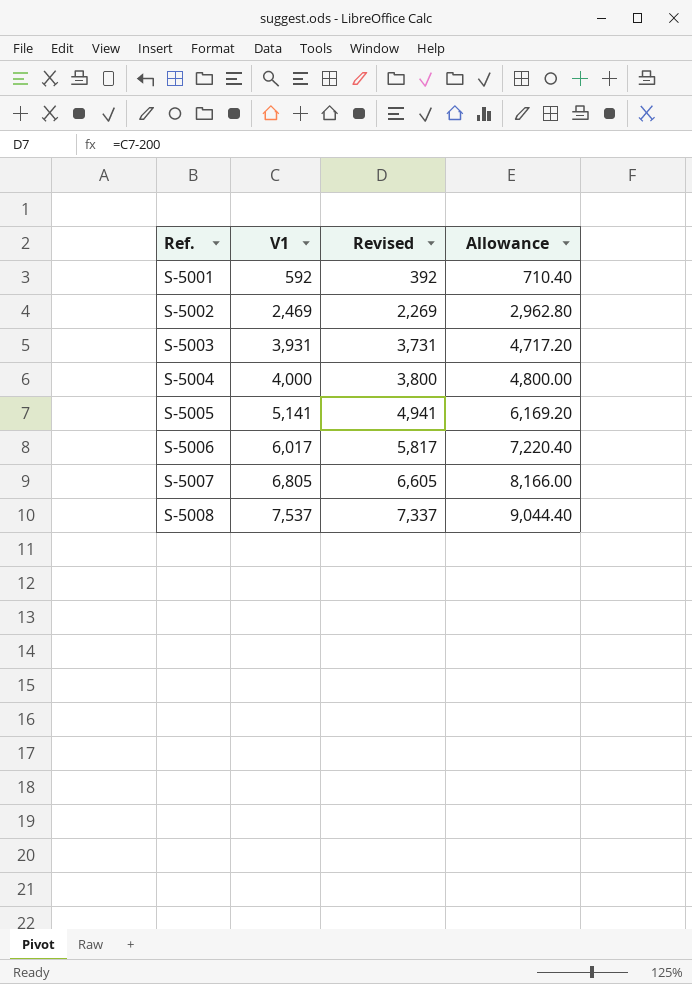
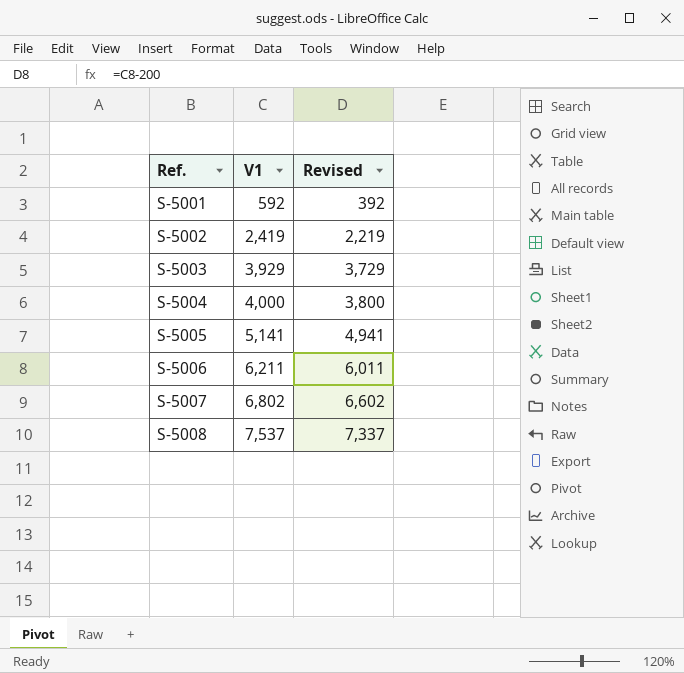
column Allowance | formula: [V1] * 1.2 -> none
S-5002 | V1: 2,469 -> 2,419
S-5002 | Revised: 2,269 -> 2,219
S-5003 | V1: 3,931 -> 3,929
S-5003 | Revised: 3,731 -> 3,729
S-5006 | V1: 6,017 -> 6,211
S-5006 | Revised: 5,817 -> 6,011
S-5007 | V1: 6,805 -> 6,802
S-5007 | Revised: 6,605 -> 6,602

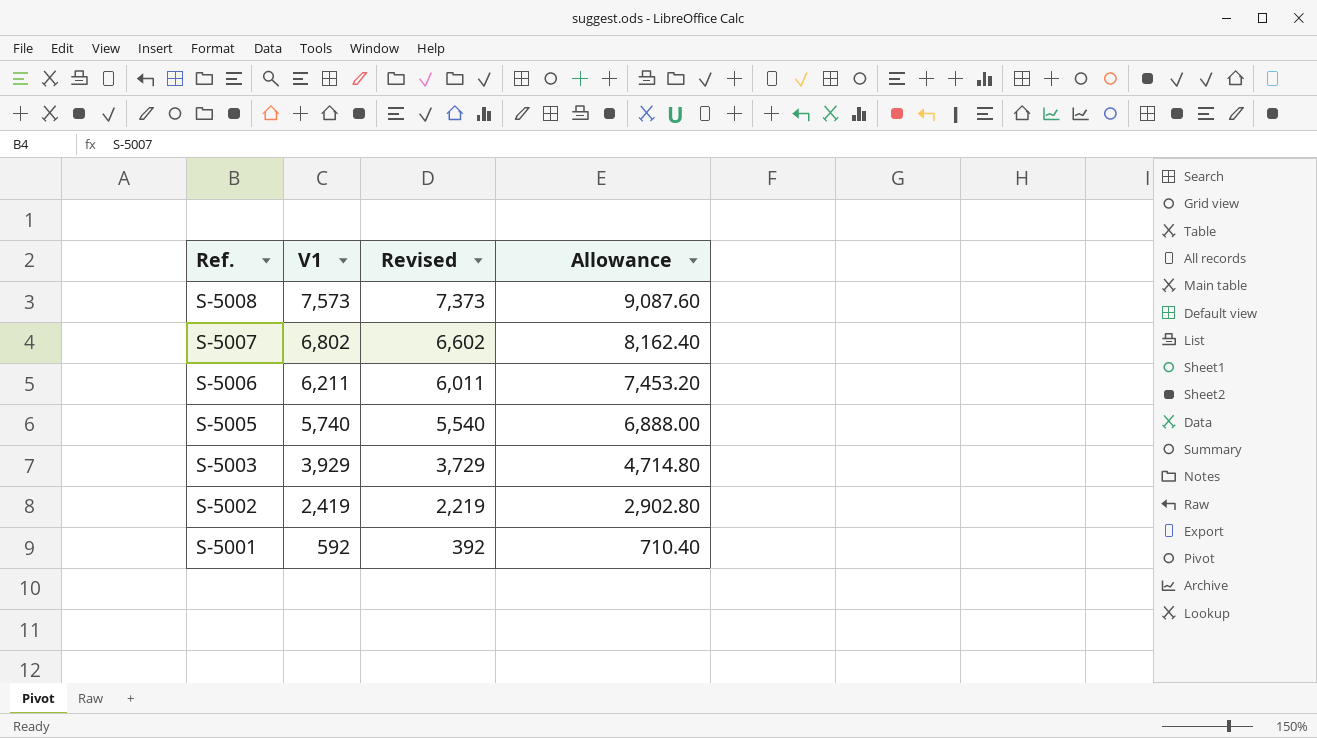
row order: Ref. ascending -> Ref. descending
column Allowance | formula: none -> [V1] * 1.2
row S-5004: 4,000 | 3,800 -> none
S-5008 | V1: 7,537 -> 7,573
S-5008 | Revised: 7,337 -> 7,373
S-5005 | V1: 5,141 -> 5,740
S-5005 | Revised: 4,941 -> 5,540

